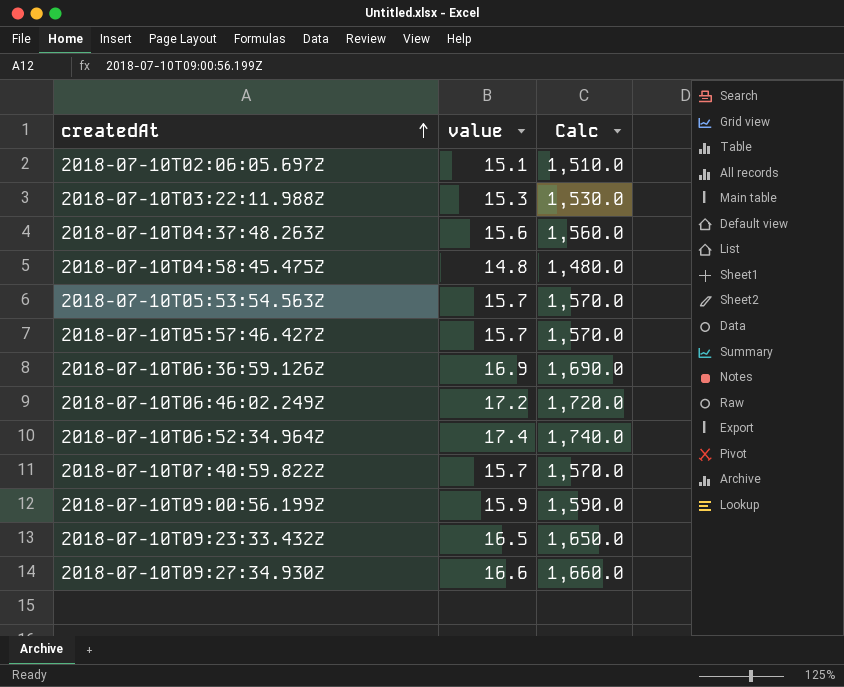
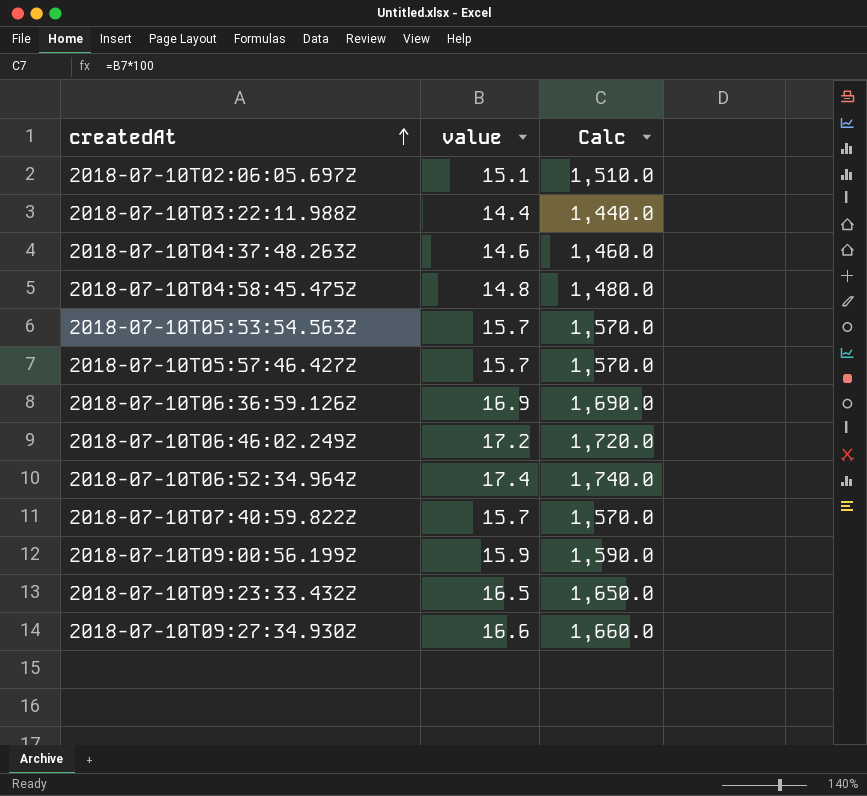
2018-07-10T03:22:11.988Z | value: 15.3 -> 14.4
2018-07-10T03:22:11.988Z | Calc: 1,530.0 -> 1,440.0
2018-07-10T04:37:48.263Z | value: 15.6 -> 14.6
2018-07-10T04:37:48.263Z | Calc: 1,560.0 -> 1,460.0

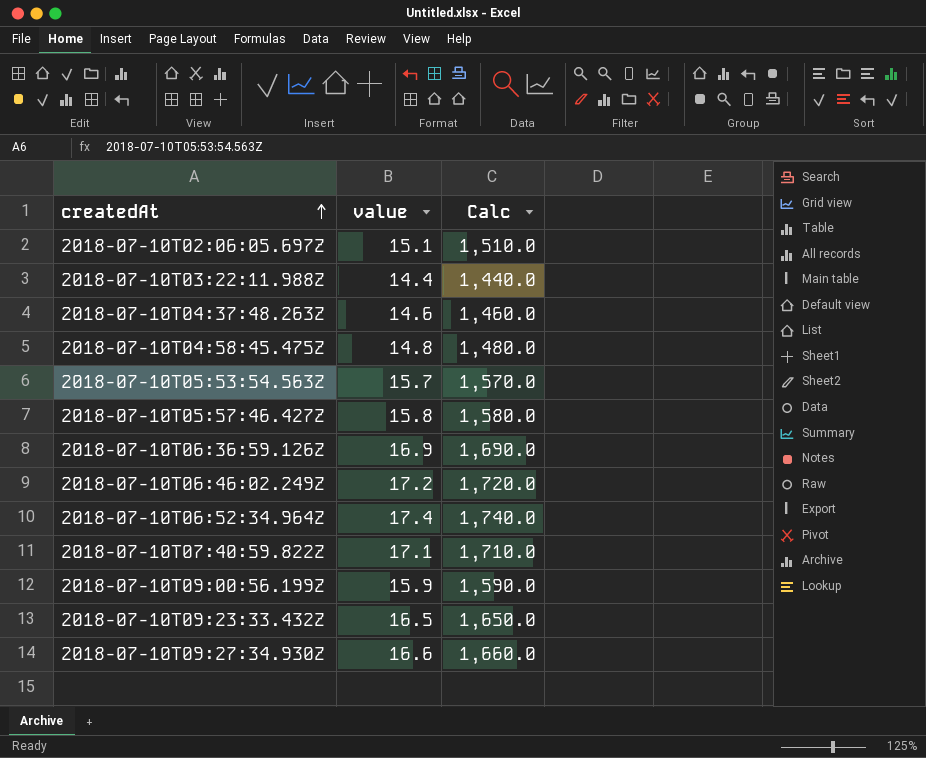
2018-07-10T05:57:46.427Z | value: 15.7 -> 15.8
2018-07-10T05:57:46.427Z | Calc: 1,570.0 -> 1,580.0
2018-07-10T07:40:59.822Z | value: 15.7 -> 17.1
2018-07-10T07:40:59.822Z | Calc: 1,570.0 -> 1,710.0

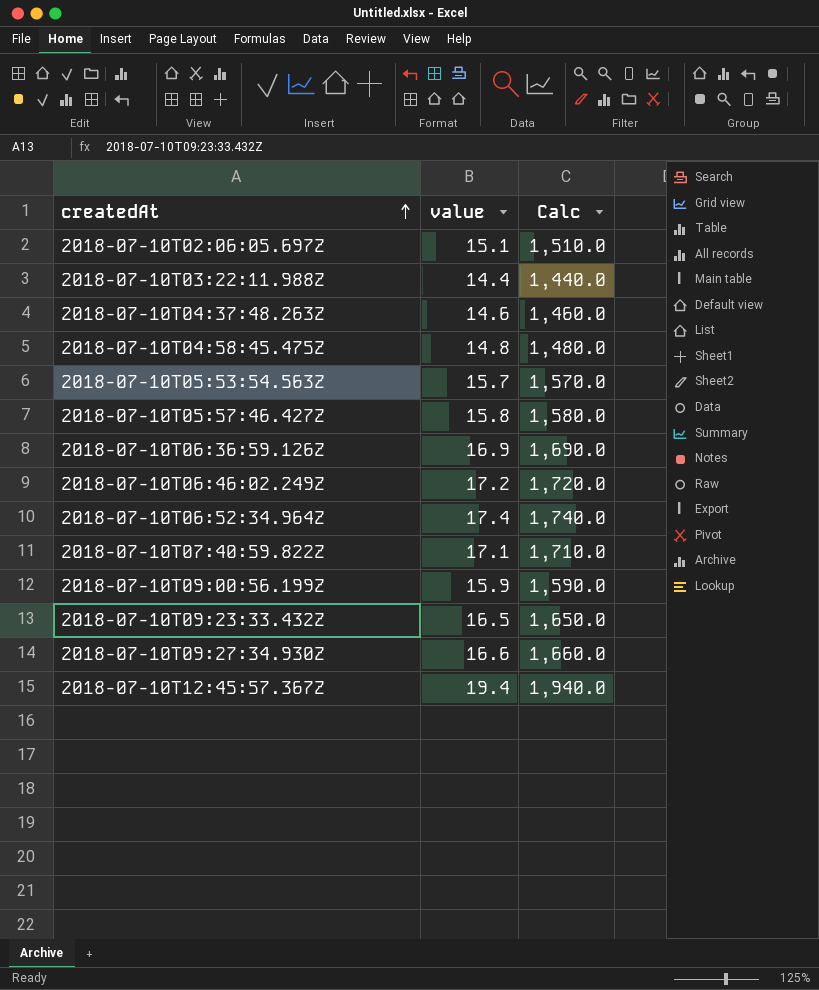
row 2018-07-10T12:45:57.367Z: none -> 19.4 | 1,940.0

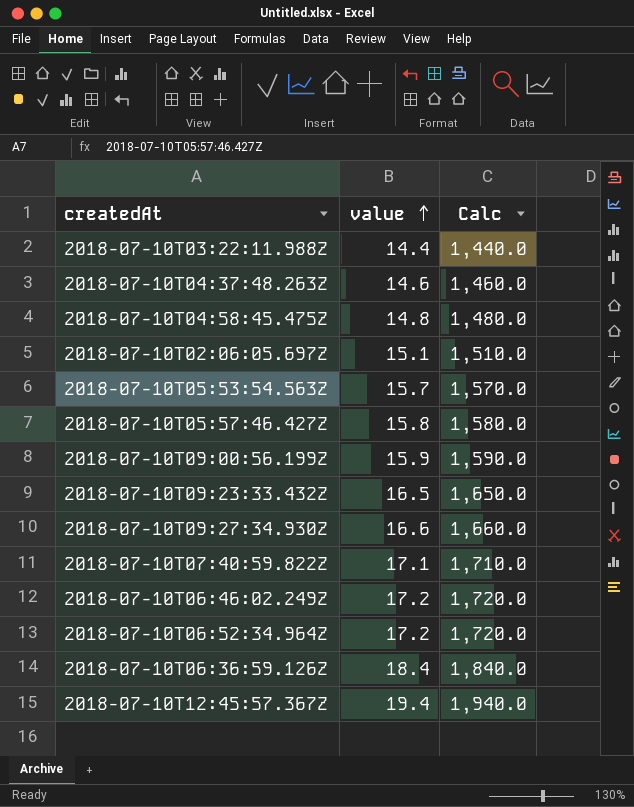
row order: createdAt ascending -> value ascending
2018-07-10T06:52:34.964Z | value: 17.4 -> 17.2
2018-07-10T06:52:34.964Z | Calc: 1,740.0 -> 1,720.0
2018-07-10T06:36:59.126Z | value: 16.9 -> 18.4
2018-07-10T06:36:59.126Z | Calc: 1,690.0 -> 1,840.0

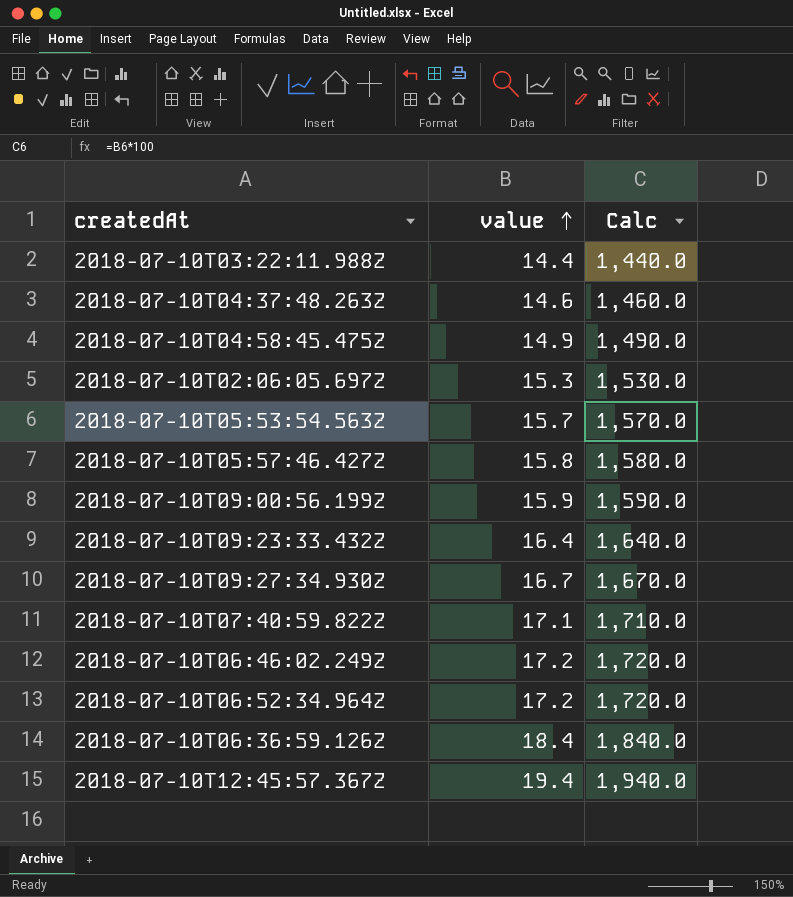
2018-07-10T04:58:45.475Z | value: 14.8 -> 14.9
2018-07-10T04:58:45.475Z | Calc: 1,480.0 -> 1,490.0
2018-07-10T02:06:05.697Z | value: 15.1 -> 15.3
2018-07-10T02:06:05.697Z | Calc: 1,510.0 -> 1,530.0
2018-07-10T09:23:33.432Z | value: 16.5 -> 16.4
2018-07-10T09:23:33.432Z | Calc: 1,650.0 -> 1,640.0
2018-07-10T09:27:34.930Z | value: 16.6 -> 16.7
2018-07-10T09:27:34.930Z | Calc: 1,660.0 -> 1,670.0

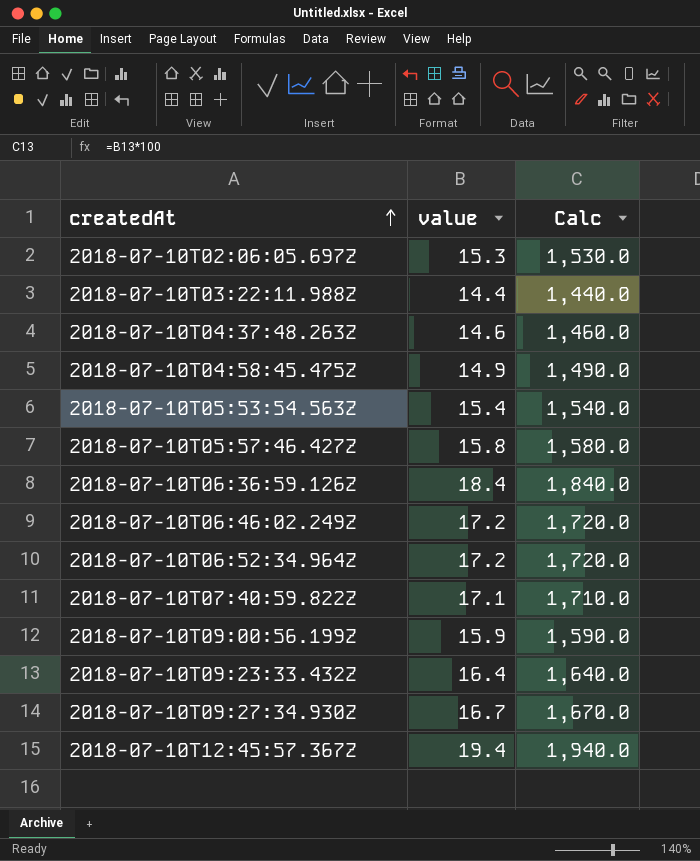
row order: value ascending -> createdAt ascending
2018-07-10T05:53:54.563Z | value: 15.7 -> 15.4
2018-07-10T05:53:54.563Z | Calc: 1,570.0 -> 1,540.0

